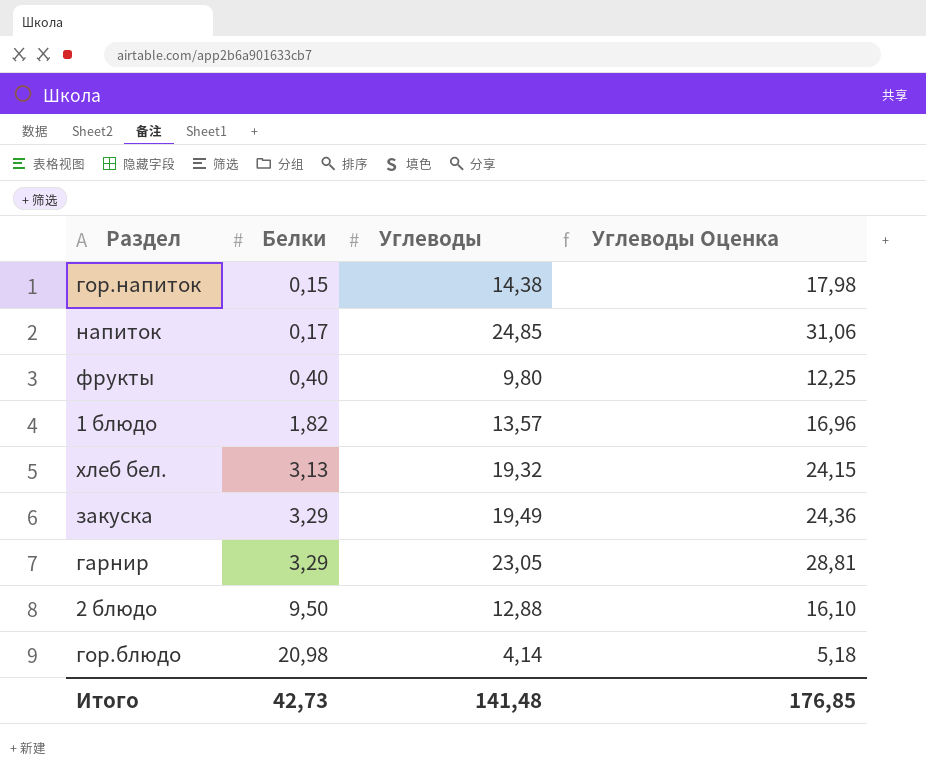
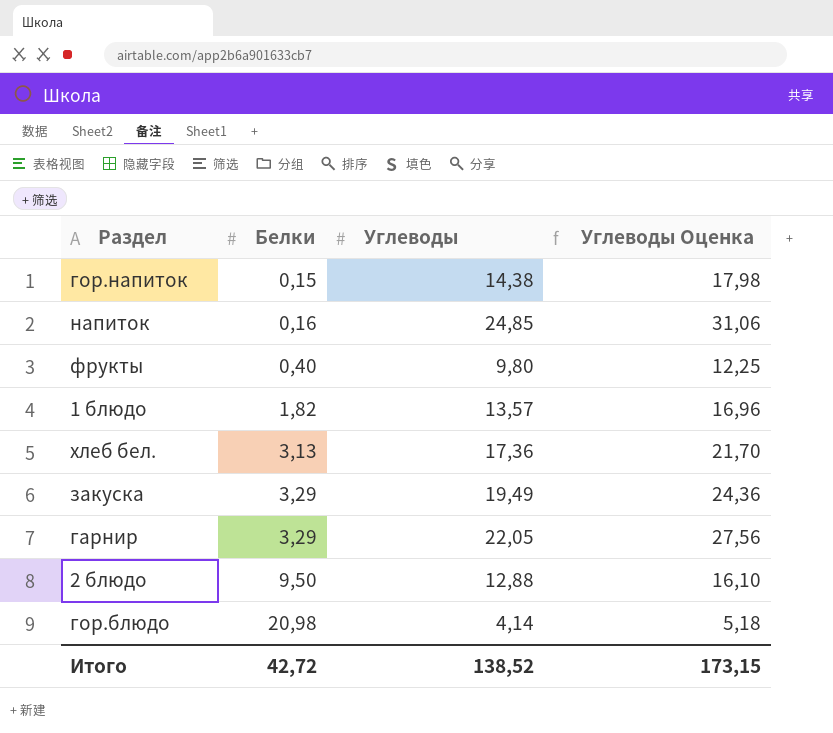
напиток | Белки: 0,17 -> 0,16
хлеб бел. | Углеводы: 19,32 -> 17,36
хлеб бел. | Углеводы Оценка: 24,15 -> 21,70
гарнир | Углеводы: 23,05 -> 22,05
гарнир | Углеводы Оценка: 28,81 -> 27,56
Итого | Белки: 42,73 -> 42,72
Итого | Углеводы: 141,48 -> 138,52
Итого | Углеводы Оценка: 176,85 -> 173,15

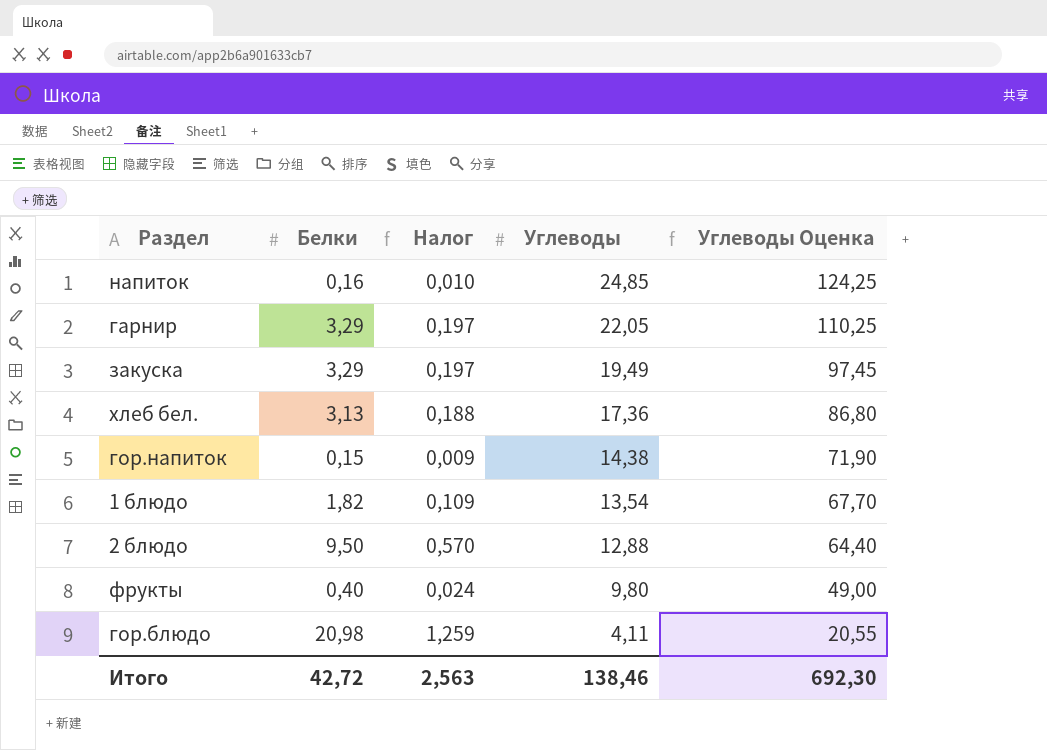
row order: Белки ascending -> Углеводы descending
column Налог | formula: none -> [Белки] * 0,06
column Углеводы Оценка | formula: [Углеводы] * 1,25 -> [Углеводы] * 5
1 блюдо | Углеводы: 13,57 -> 13,54
гор.блюдо | Углеводы: 4,14 -> 4,11
Итого | Углеводы: 138,52 -> 138,46
Итого | Углеводы Оценка: 173,15 -> 692,30

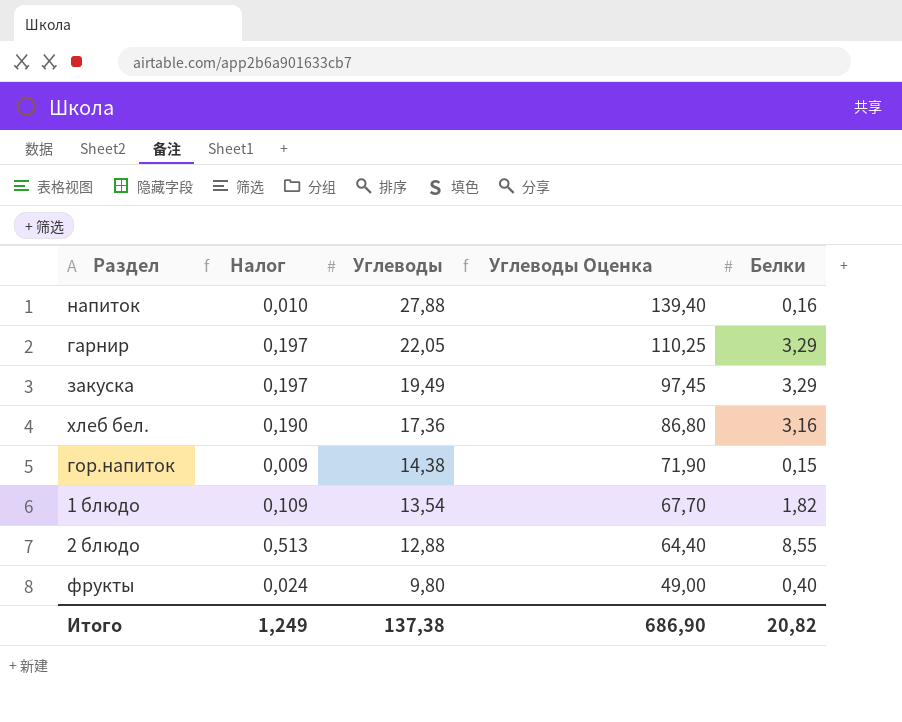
column Белки | position: 2 -> 5
row гор.блюдо: 20,98 | 1,259 | 4,11 | 20,55 -> none
напиток | Углеводы: 24,85 -> 27,88
напиток | Углеводы Оценка: 124,25 -> 139,40
хлеб бел. | Налог: 0,188 -> 0,190
хлеб бел. | Белки: 3,13 -> 3,16
2 блюдо | Налог: 0,570 -> 0,513
2 блюдо | Белки: 9,50 -> 8,55
Итого | Налог: 2,563 -> 1,249
Итого | Углеводы: 138,46 -> 137,38
Итого | Углеводы Оценка: 692,30 -> 686,90
Итого | Белки: 42,72 -> 20,82

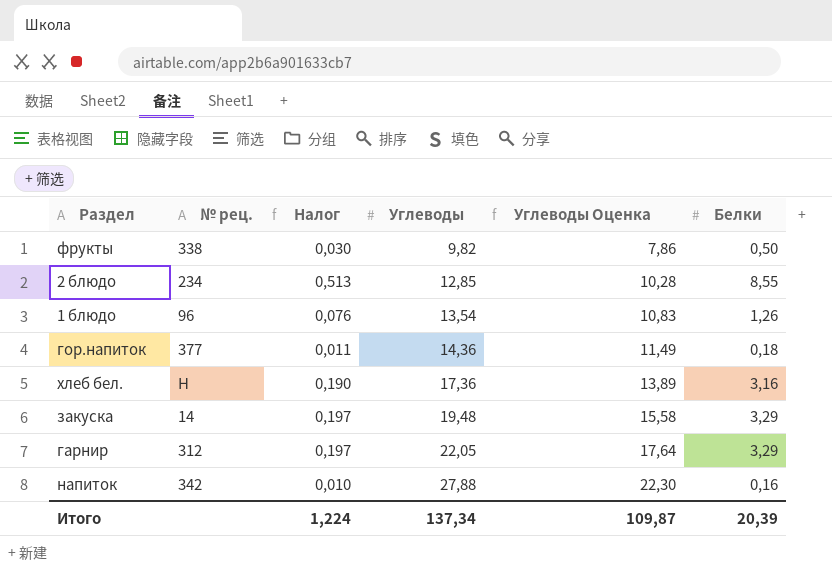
row order: Углеводы descending -> Углеводы ascending
column № рец. | position: none -> 2
column Углеводы Оценка | formula: [Углеводы] * 5 -> [Углеводы] * 0,8
фрукты | Налог: 0,024 -> 0,030
фрукты | Углеводы: 9,80 -> 9,82
фрукты | Белки: 0,40 -> 0,50
2 блюдо | Углеводы: 12,88 -> 12,85
1 блюдо | Налог: 0,109 -> 0,076
1 блюдо | Белки: 1,82 -> 1,26
гор.напиток | Налог: 0,009 -> 0,011
гор.напиток | Углеводы: 14,38 -> 14,36
гор.напиток | Белки: 0,15 -> 0,18
закуска | Углеводы: 19,49 -> 19,48
Итого | Налог: 1,249 -> 1,224
Итого | Углеводы: 137,38 -> 137,34
Итого | Углеводы Оценка: 686,90 -> 109,87
Итого | Белки: 20,82 -> 20,39

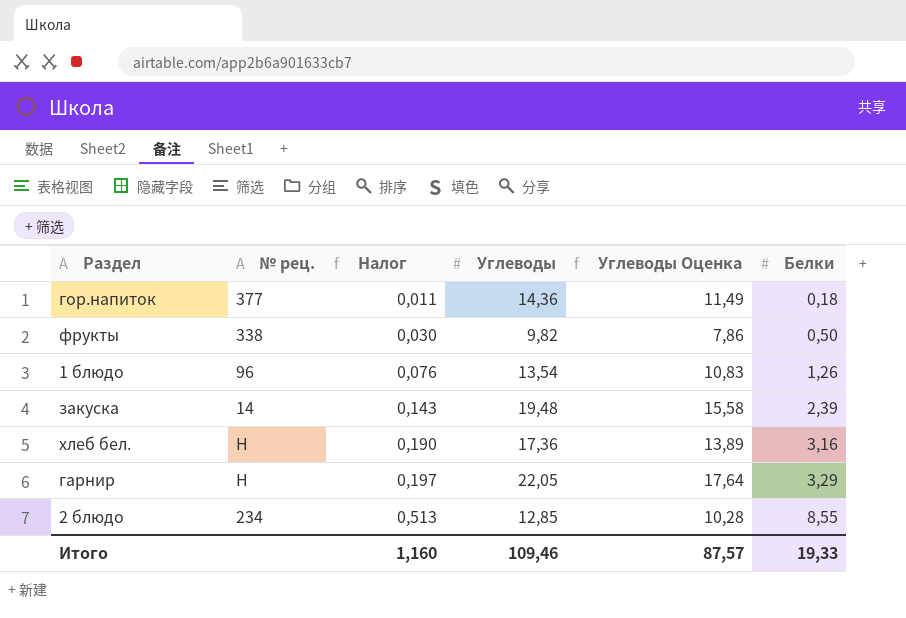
row order: Углеводы ascending -> Налог ascending
row напиток: 342 | 0,010 | 27,88 | 22,30 | 0,16 -> none
закуска | Налог: 0,197 -> 0,143
закуска | Белки: 3,29 -> 2,39
гарнир | № рец.: 312 -> Н
Итого | Налог: 1,224 -> 1,160
Итого | Углеводы: 137,34 -> 109,46
Итого | Углеводы Оценка: 109,87 -> 87,57
Итого | Белки: 20,39 -> 19,33

